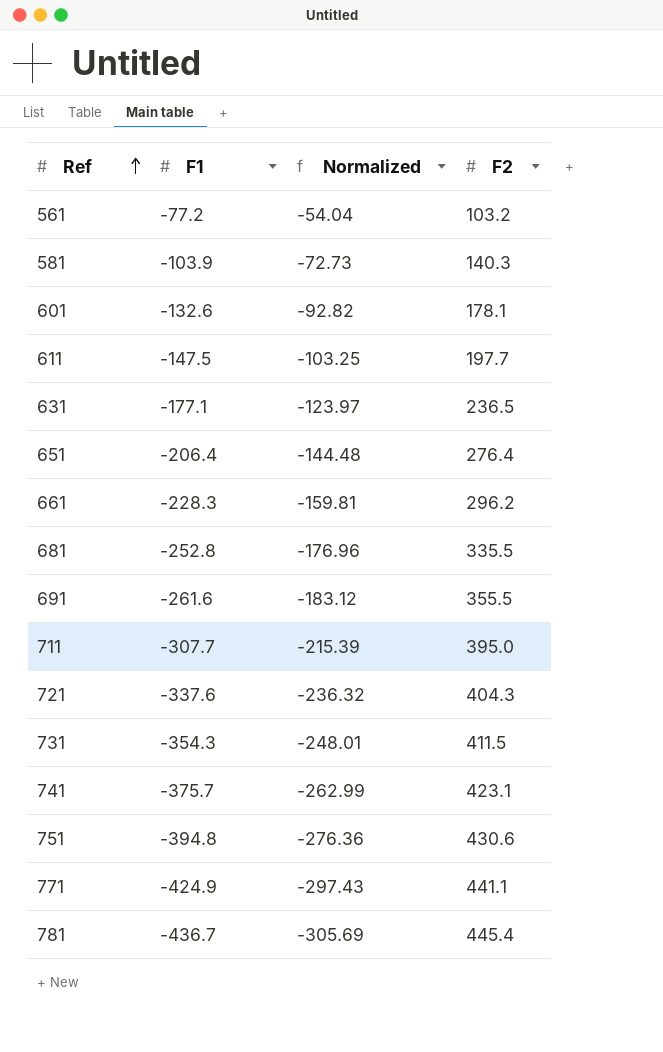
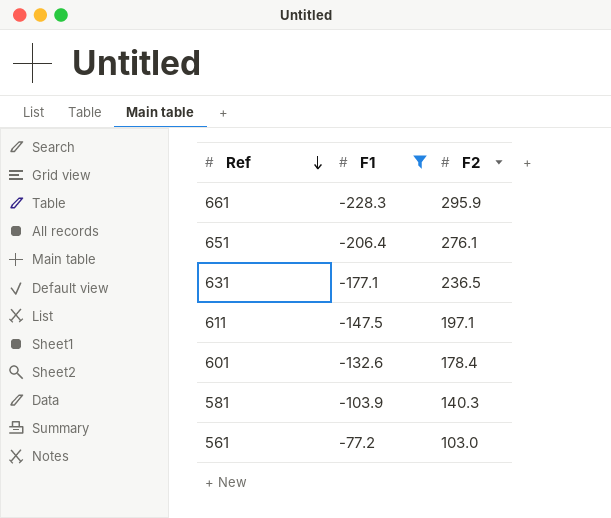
filter: none -> F1 >= -228.3
row order: Ref ascending -> Ref descending
column Normalized | formula: [F1] * 0.7 -> none
661 | F2: 296.2 -> 295.9
651 | F2: 276.4 -> 276.1
611 | F2: 197.7 -> 197.1
601 | F2: 178.1 -> 178.4
561 | F2: 103.2 -> 103.0

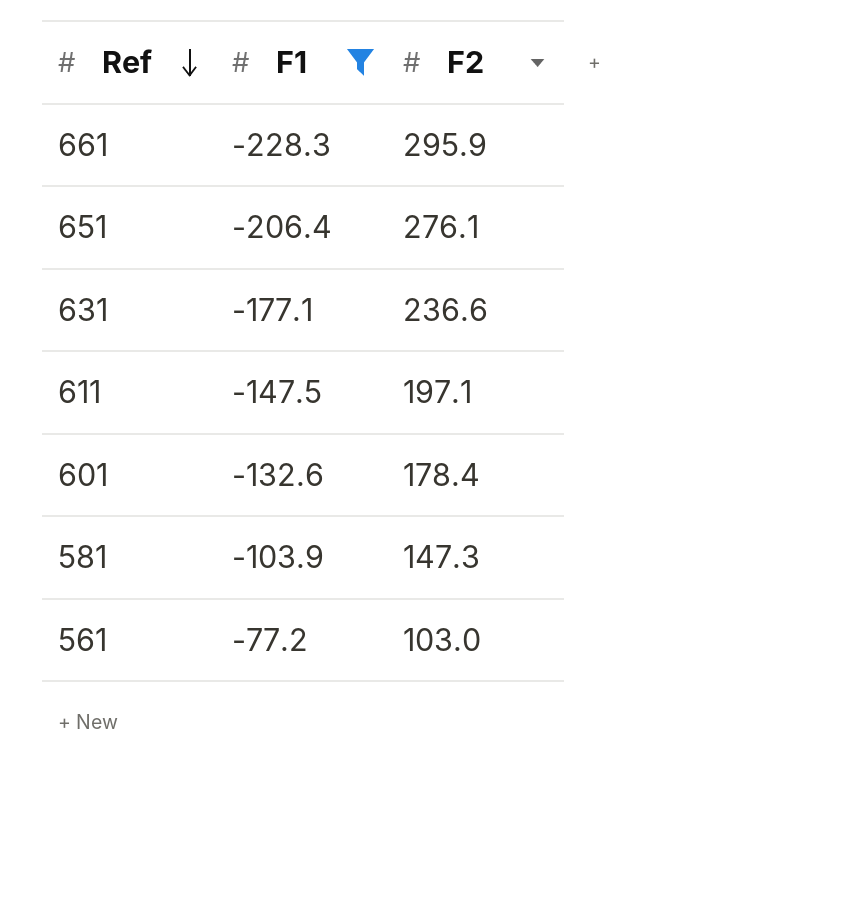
631 | F2: 236.5 -> 236.6
581 | F2: 140.3 -> 147.3

